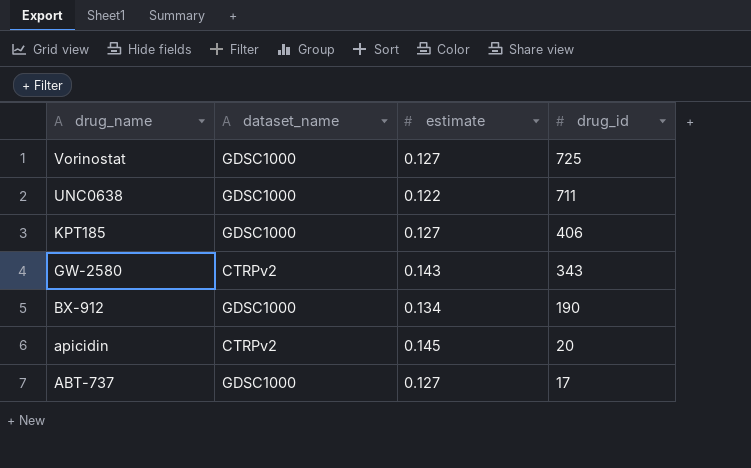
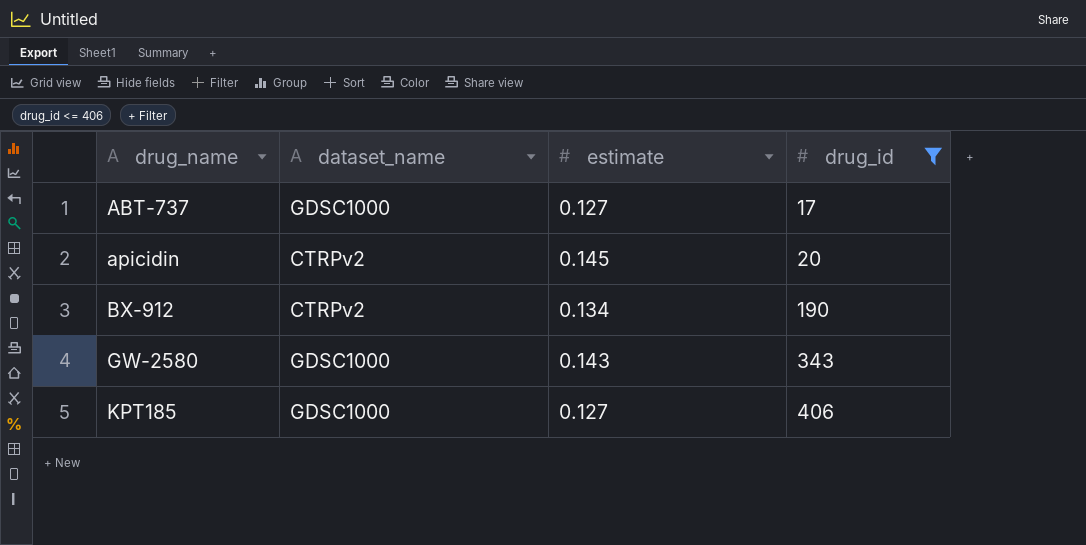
filter: none -> drug_id <= 406
row order: drug_name descending -> drug_name ascending
BX-912 | dataset_name: GDSC1000 -> CTRPv2
GW-2580 | dataset_name: CTRPv2 -> GDSC1000

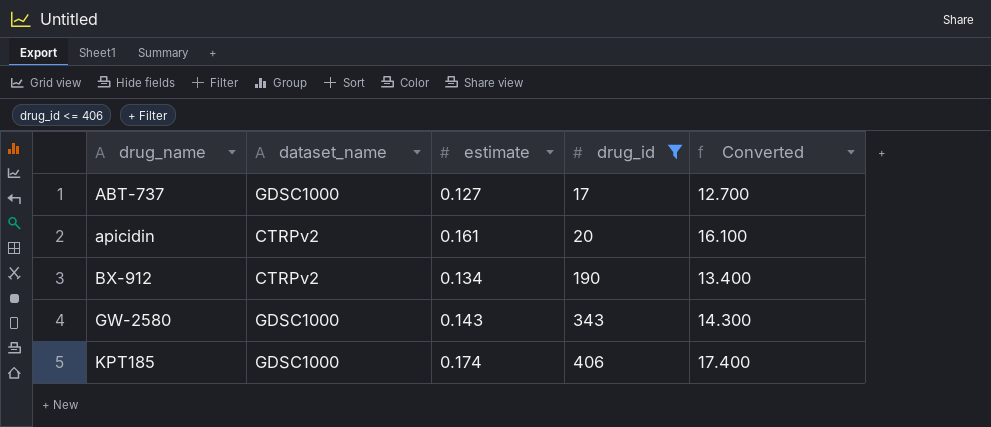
column Converted | formula: none -> [estimate] * 100
apicidin | estimate: 0.145 -> 0.161
KPT185 | estimate: 0.127 -> 0.174

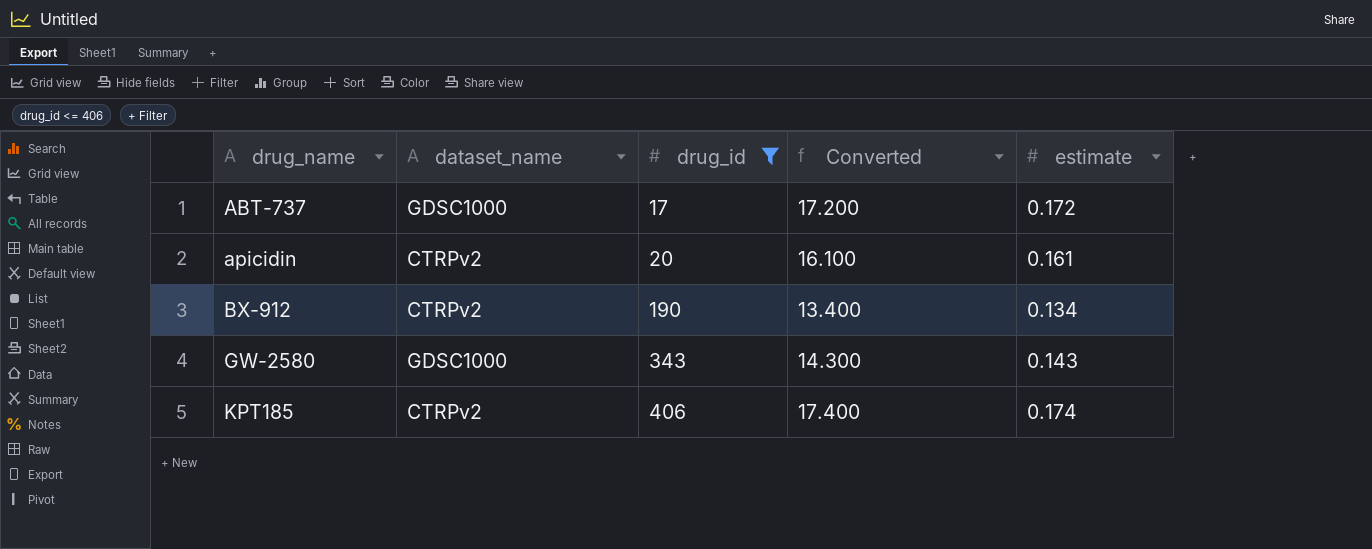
column estimate | position: 3 -> 5
ABT-737 | Converted: 12.700 -> 17.200
ABT-737 | estimate: 0.127 -> 0.172
KPT185 | dataset_name: GDSC1000 -> CTRPv2

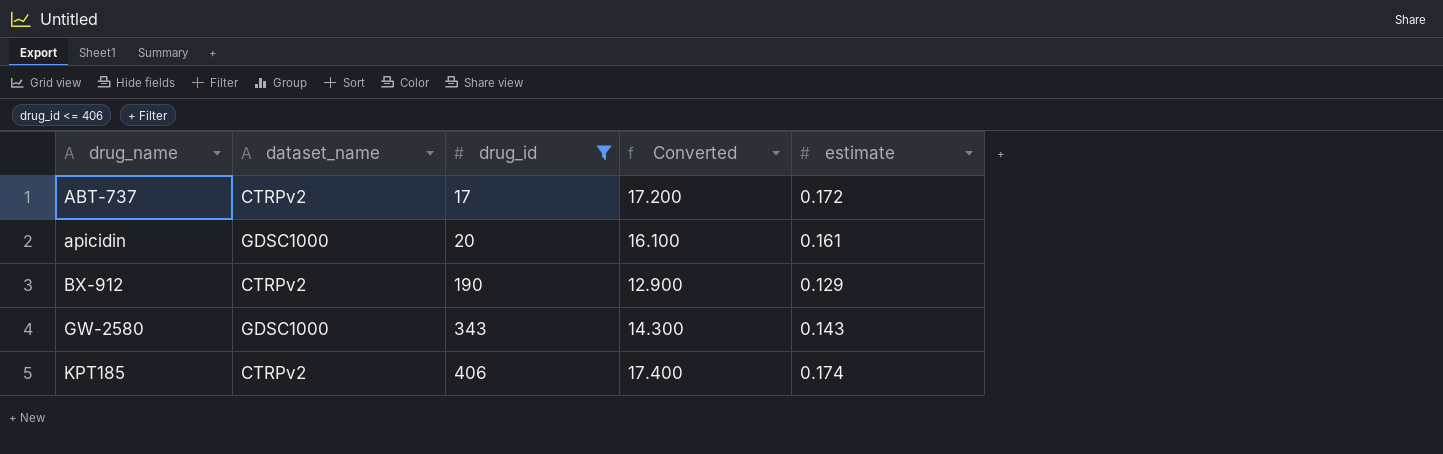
ABT-737 | dataset_name: GDSC1000 -> CTRPv2
apicidin | dataset_name: CTRPv2 -> GDSC1000
BX-912 | Converted: 13.400 -> 12.900
BX-912 | estimate: 0.134 -> 0.129

